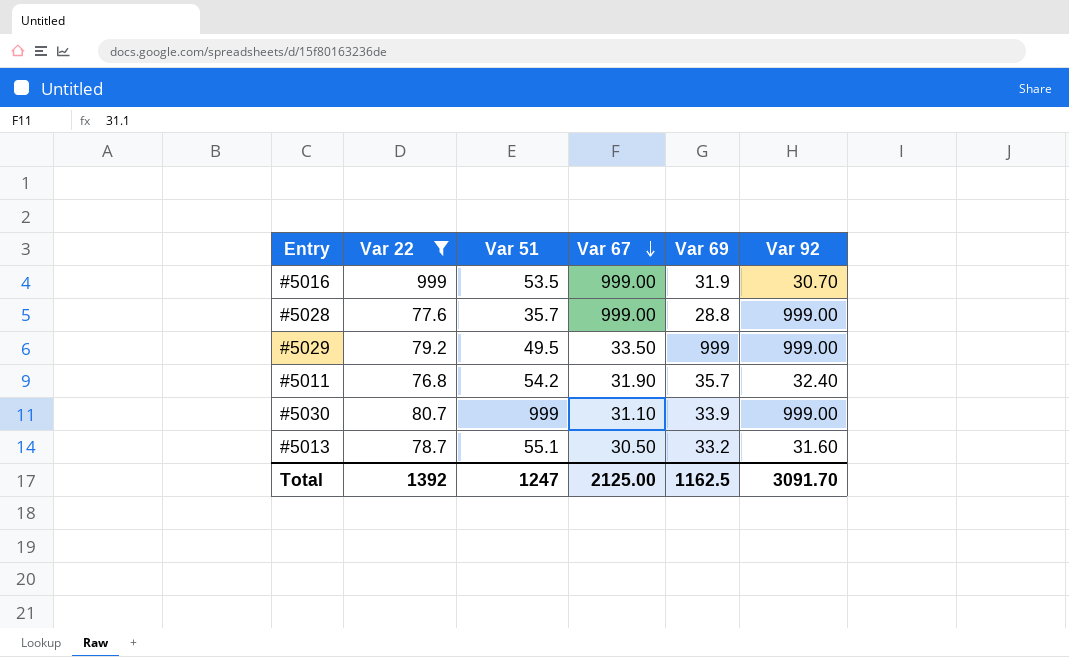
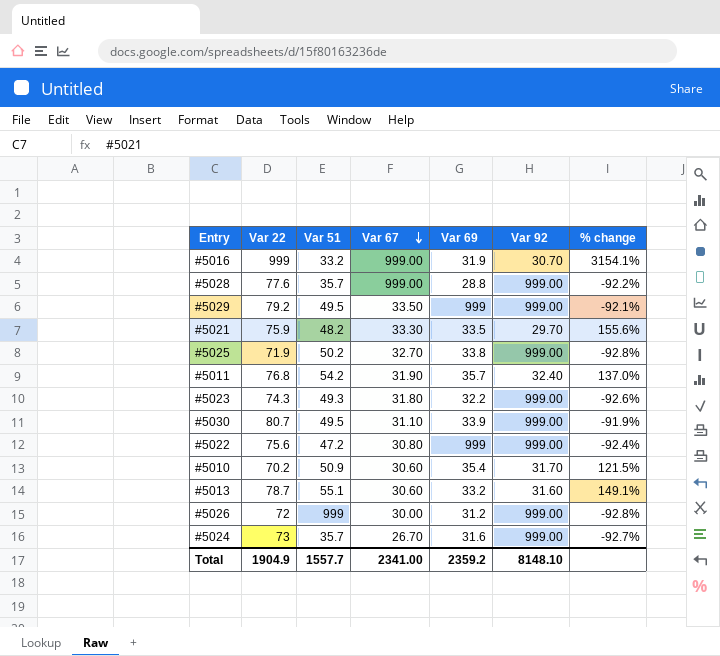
filter: Var 22 >= 76.8 -> none
column % change | formula: none -> ([Var 22] - [Var 92]) / [Var 92]
#5016 | Var 51: 53.5 -> 33.2
#5030 | Var 51: 999 -> 49.5
#5013 | Var 67: 30.50 -> 30.60
Total | Var 22: 1392 -> 1904.9
Total | Var 51: 1247 -> 1557.7
Total | Var 67: 2125.00 -> 2341.00
Total | Var 69: 1162.5 -> 2359.2
Total | Var 92: 3091.70 -> 8148.10

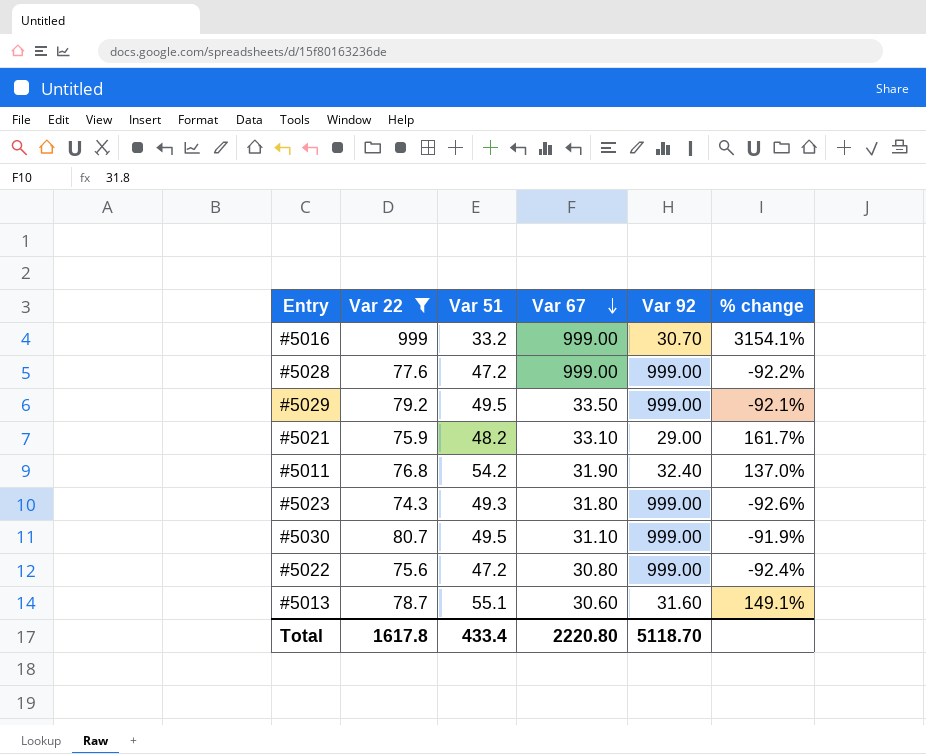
filter: none -> Var 22 >= 74.3
column Var 69 | position: 5 -> none
#5028 | Var 51: 35.7 -> 47.2
#5021 | Var 67: 33.30 -> 33.10
#5021 | Var 92: 29.70 -> 29.00
#5021 | % change: 155.6% -> 161.7%
Total | Var 22: 1904.9 -> 1617.8
Total | Var 51: 1557.7 -> 433.4
Total | Var 67: 2341.00 -> 2220.80
Total | Var 92: 8148.10 -> 5118.70

